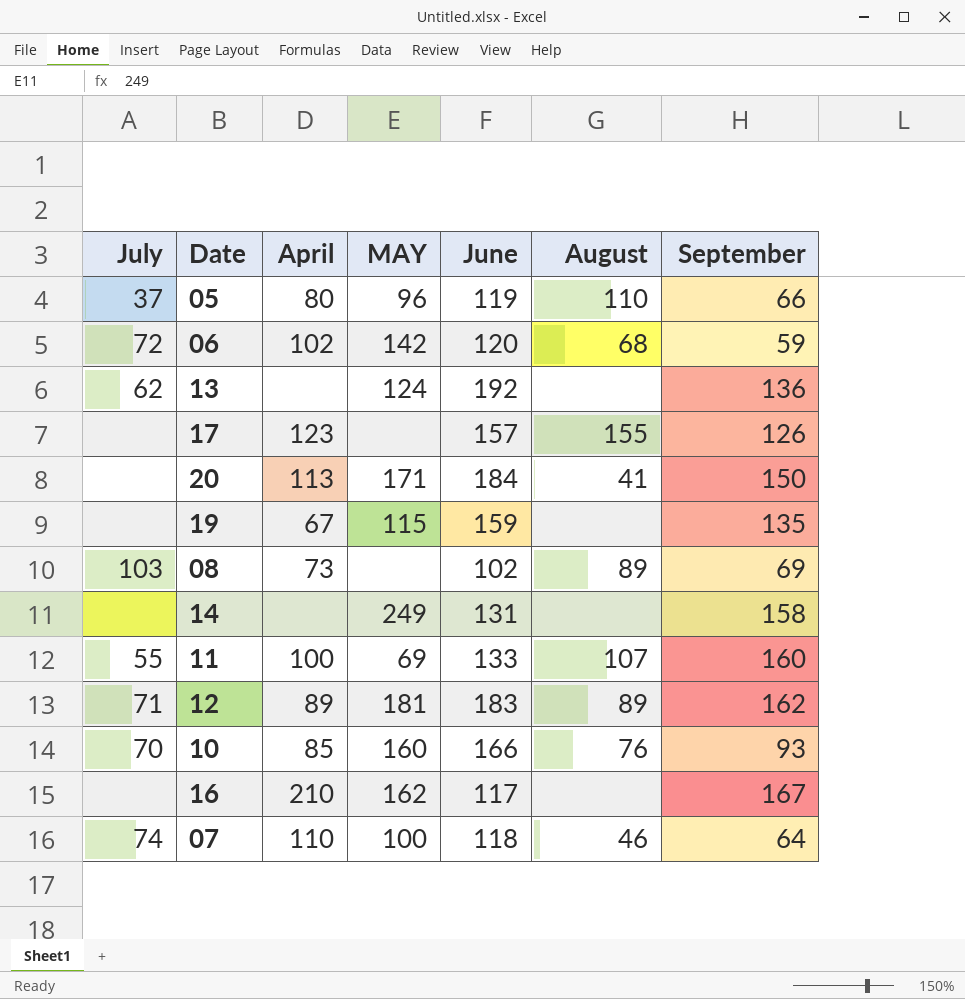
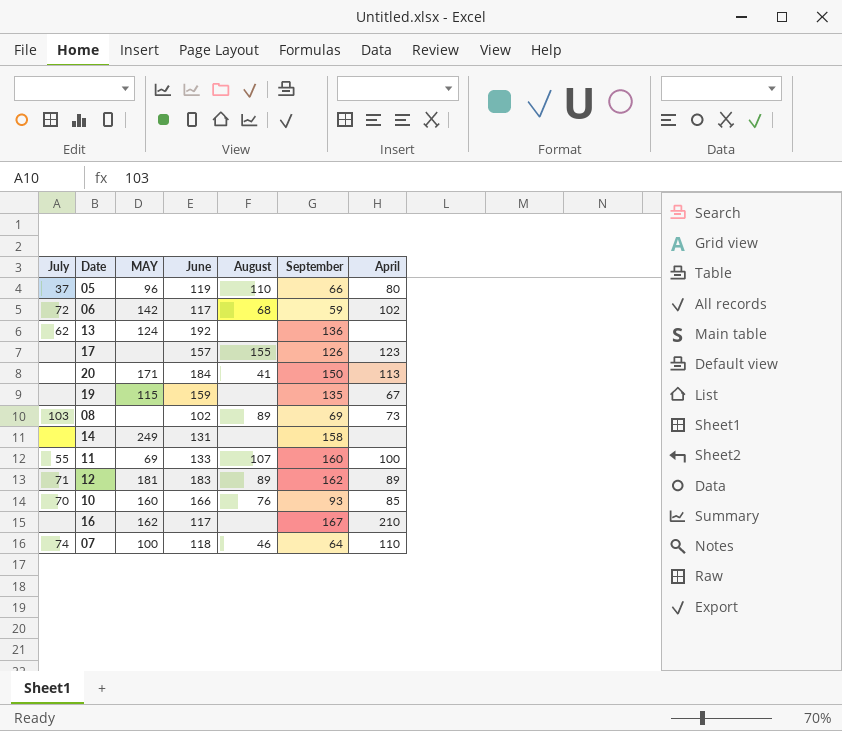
column April | position: 3 -> 7
06 | June: 120 -> 117

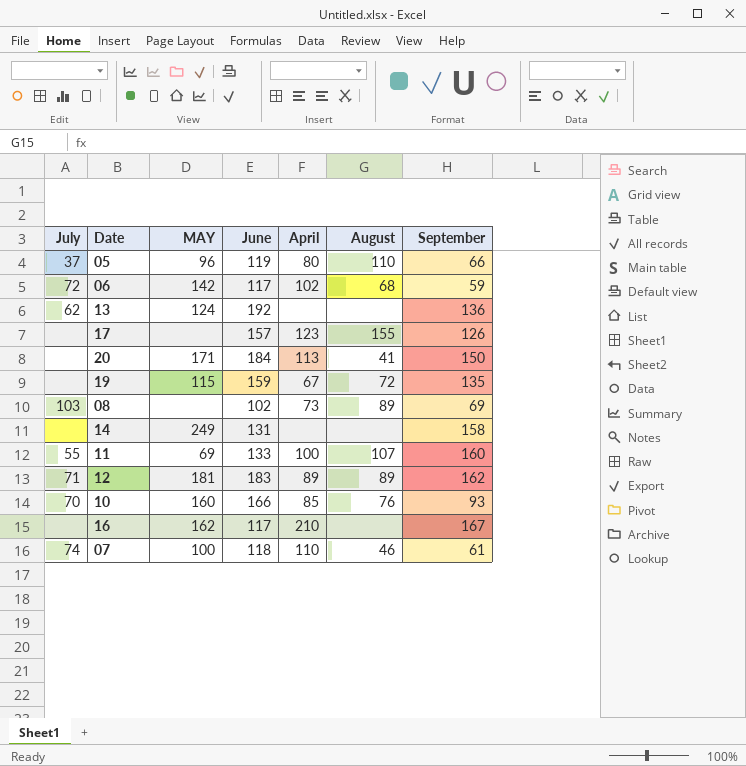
column April | position: 7 -> 5
19 | August: none -> 72
07 | September: 64 -> 61

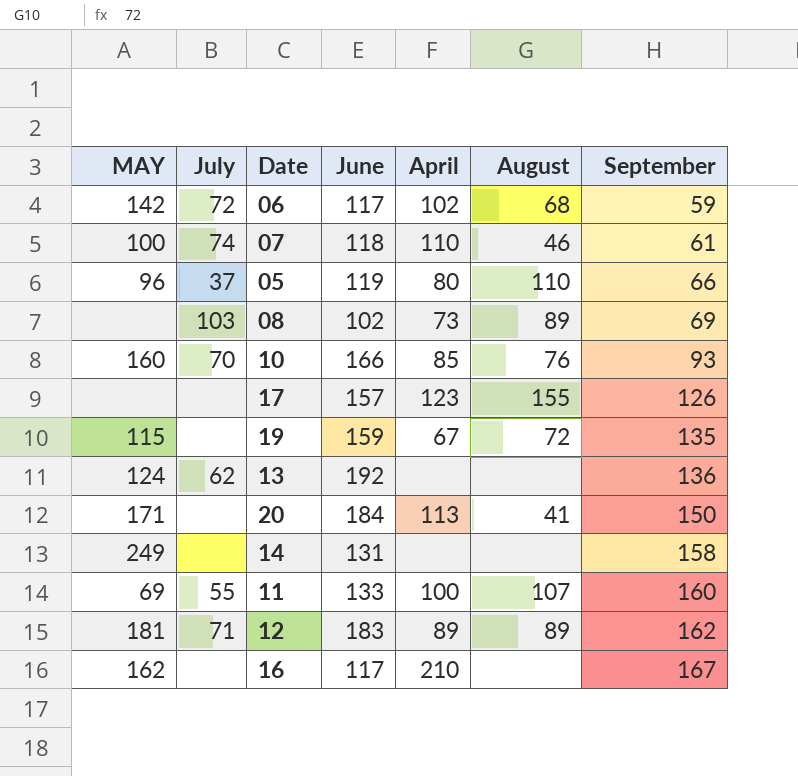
row order: none -> September ascending
column MAY | position: 3 -> 1

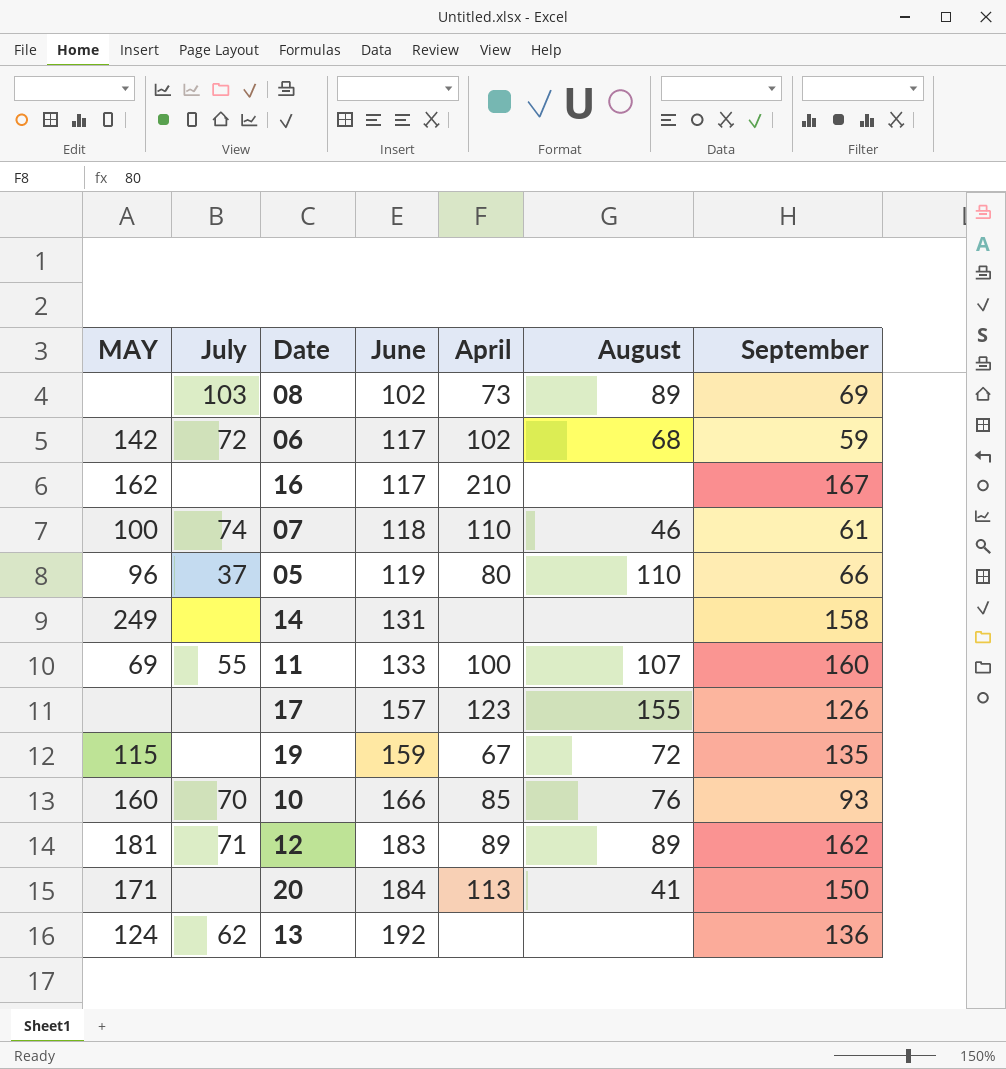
row order: September ascending -> June ascending

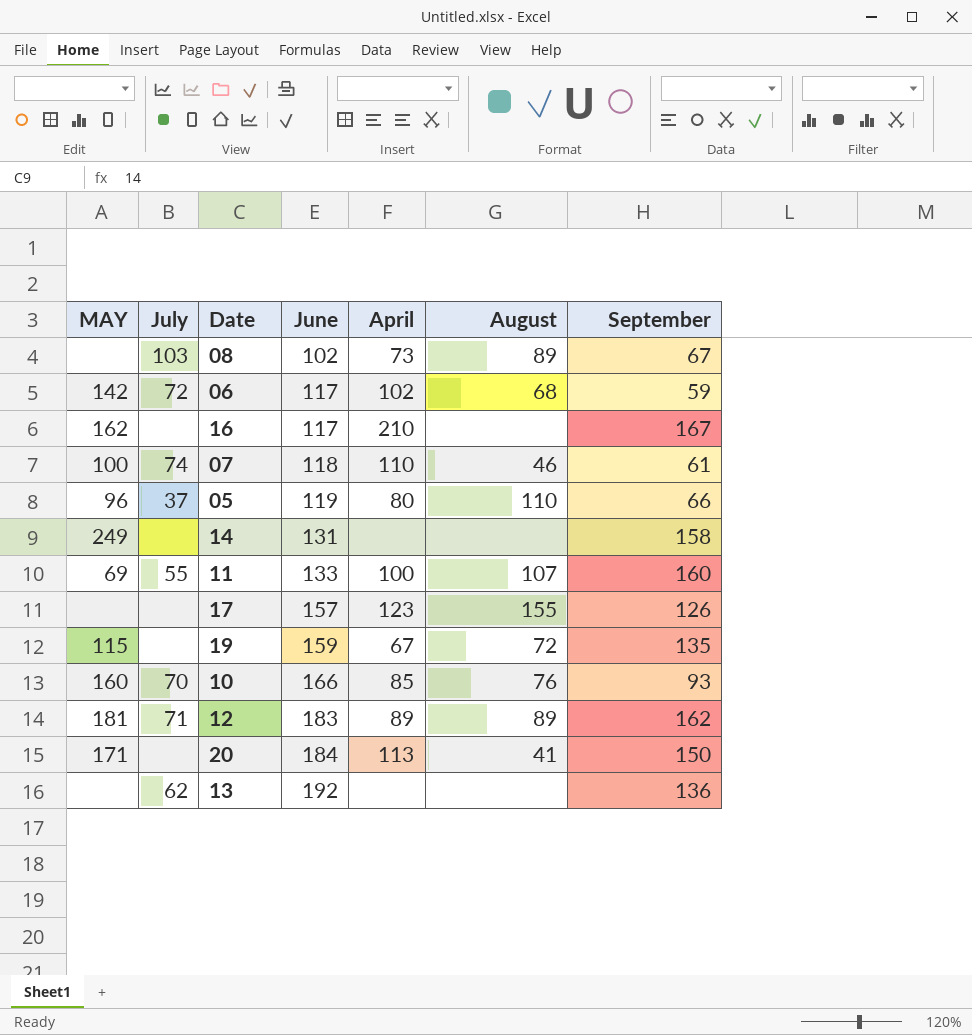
08 | September: 69 -> 67
13 | MAY: 124 -> none

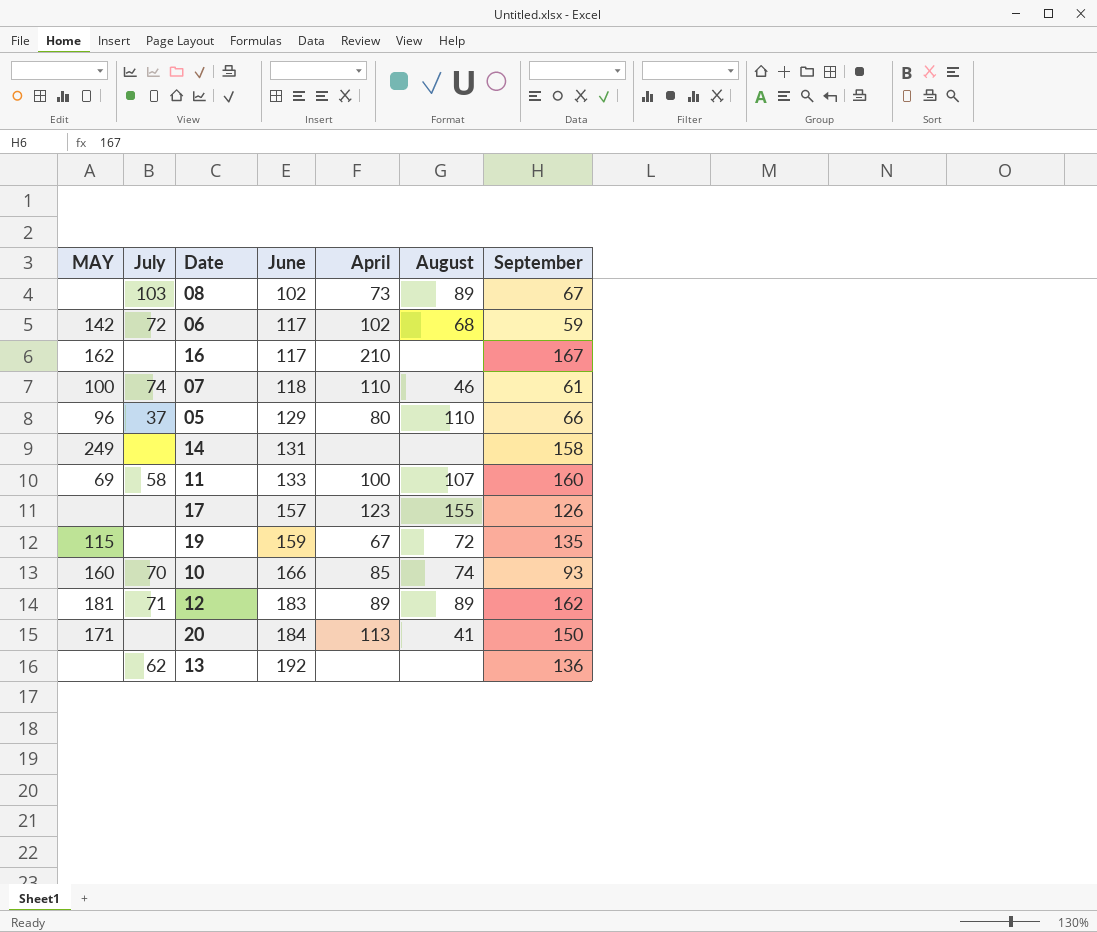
05 | June: 119 -> 129
11 | July: 55 -> 58
10 | August: 76 -> 74

